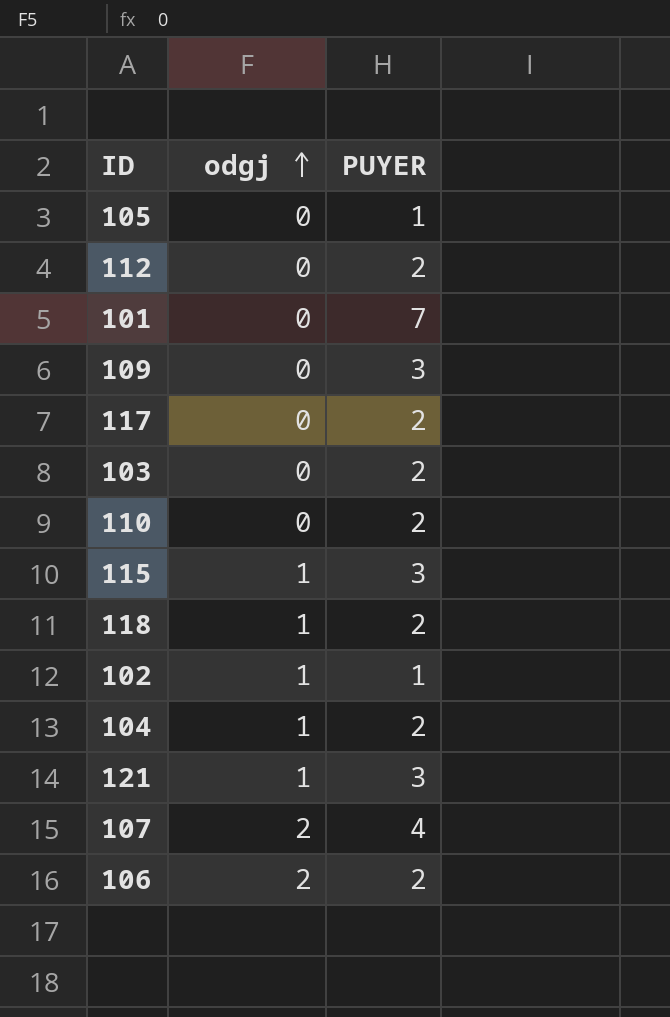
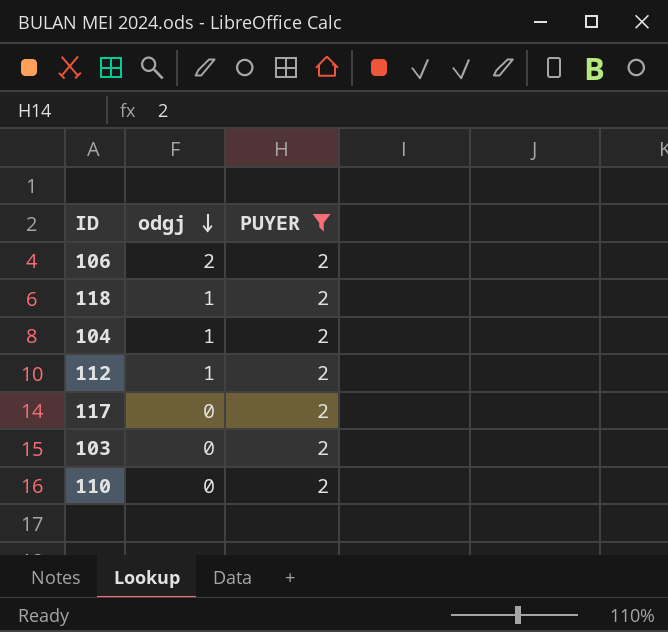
filter: none -> PUYER = 2
row order: odgj ascending -> odgj descending
112 | odgj: 0 -> 1

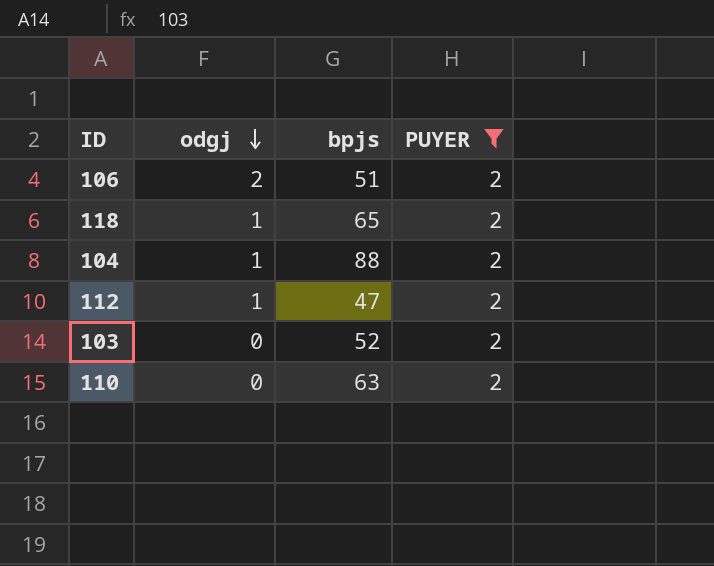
column bpjs | position: none -> 3
row 117: 0 | 2 -> none

